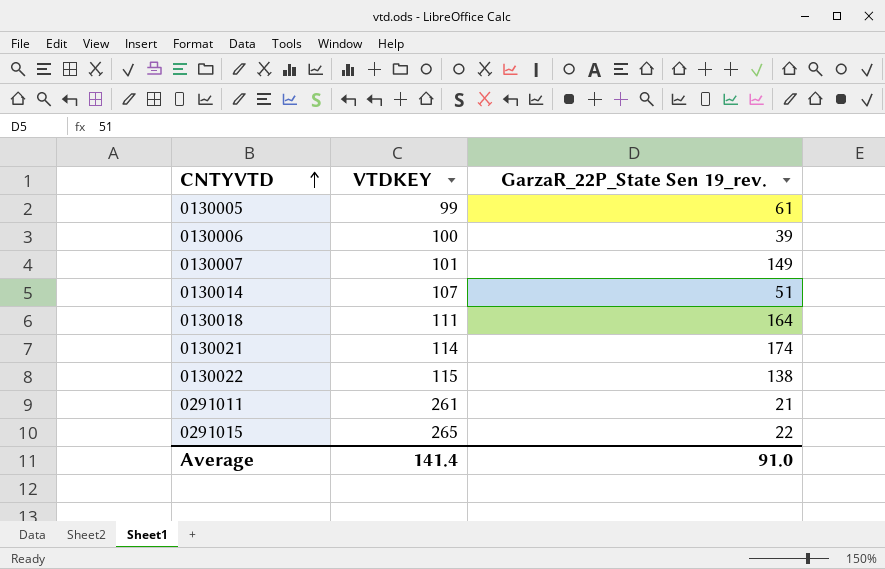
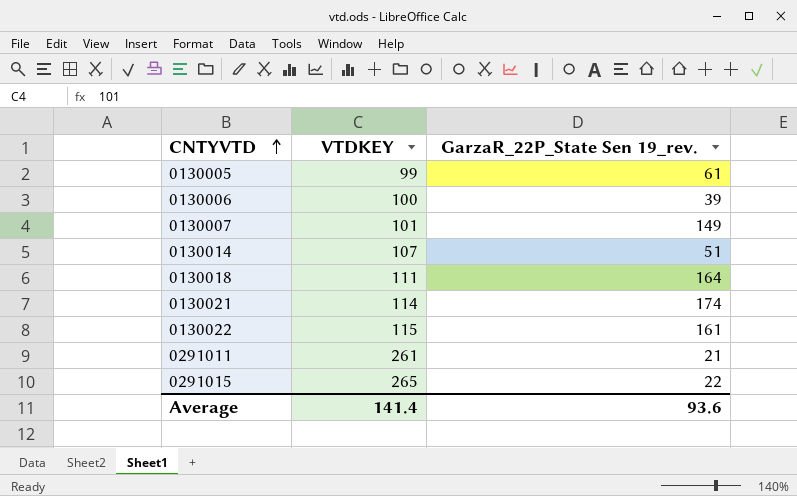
0130022 | GarzaR_22P_State Sen 19_rev.: 138 -> 161
Average | GarzaR_22P_State Sen 19_rev.: 91.0 -> 93.6

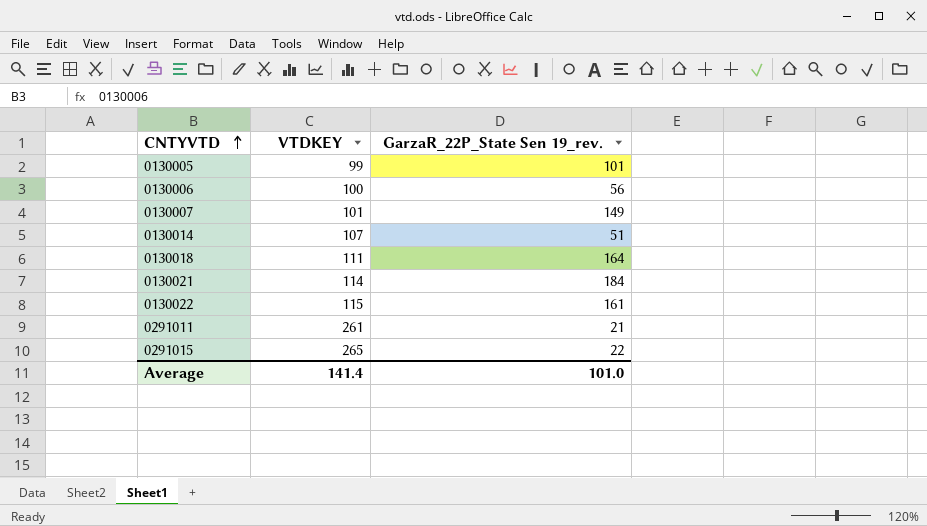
0130005 | GarzaR_22P_State Sen 19_rev.: 61 -> 101
0130006 | GarzaR_22P_State Sen 19_rev.: 39 -> 56
0130021 | GarzaR_22P_State Sen 19_rev.: 174 -> 184
Average | GarzaR_22P_State Sen 19_rev.: 93.6 -> 101.0

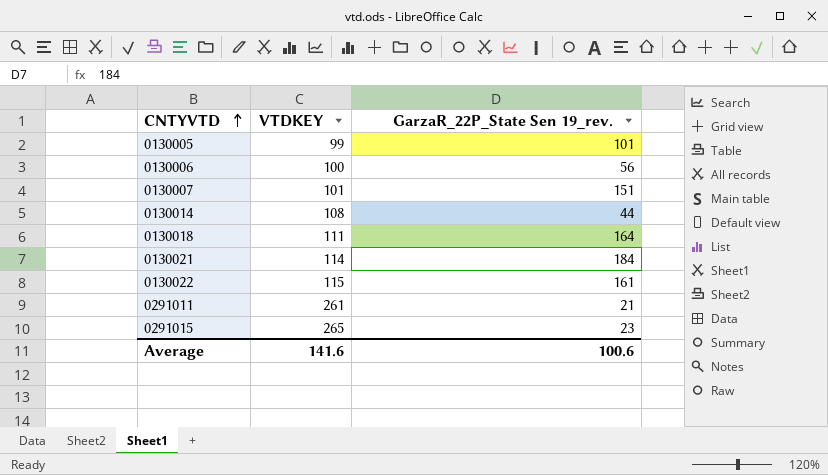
0130007 | GarzaR_22P_State Sen 19_rev.: 149 -> 151
0130014 | VTDKEY: 107 -> 108
0130014 | GarzaR_22P_State Sen 19_rev.: 51 -> 44
0291015 | GarzaR_22P_State Sen 19_rev.: 22 -> 23
Average | VTDKEY: 141.4 -> 141.6
Average | GarzaR_22P_State Sen 19_rev.: 101.0 -> 100.6

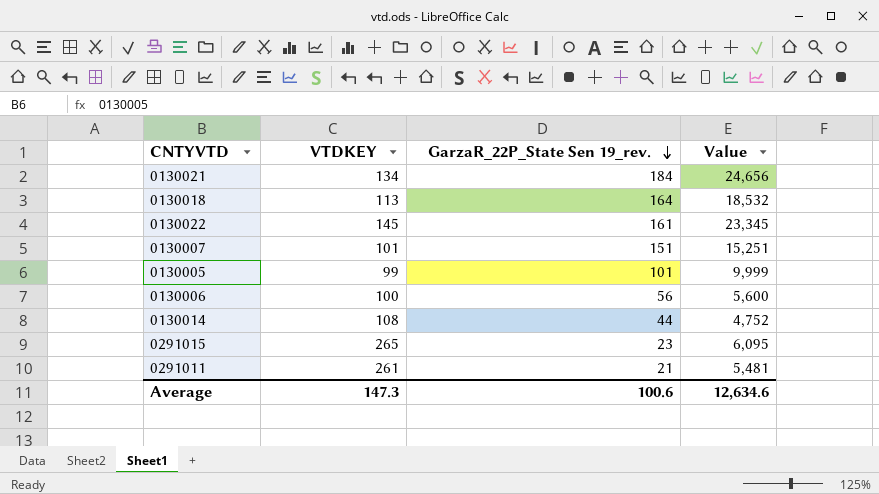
row order: CNTYVTD ascending -> GarzaR_22P_State Sen 19_rev. descending
column Value | formula: none -> [VTDKEY] * [GarzaR_22P_State Sen 19_rev.]
0130021 | VTDKEY: 114 -> 134
0130018 | VTDKEY: 111 -> 113
0130022 | VTDKEY: 115 -> 145
Average | VTDKEY: 141.6 -> 147.3

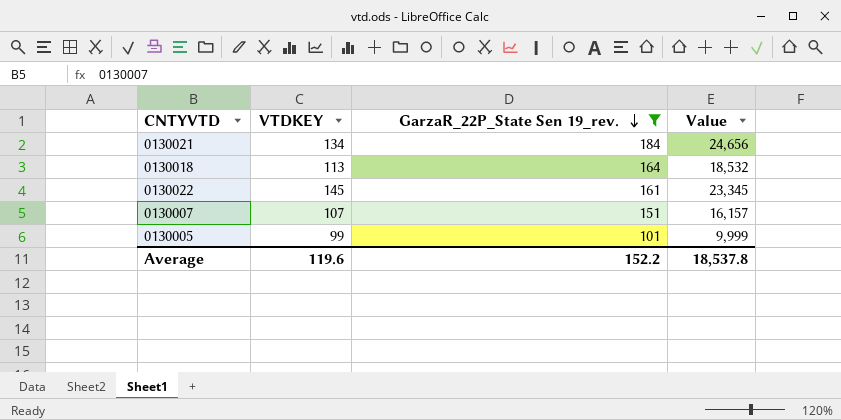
filter: none -> GarzaR_22P_State Sen 19_rev. >= 101
0130007 | VTDKEY: 101 -> 107
0130007 | Value: 15,251 -> 16,157
Average | VTDKEY: 147.3 -> 119.6
Average | GarzaR_22P_State Sen 19_rev.: 100.6 -> 152.2
Average | Value: 12,634.6 -> 18,537.8

